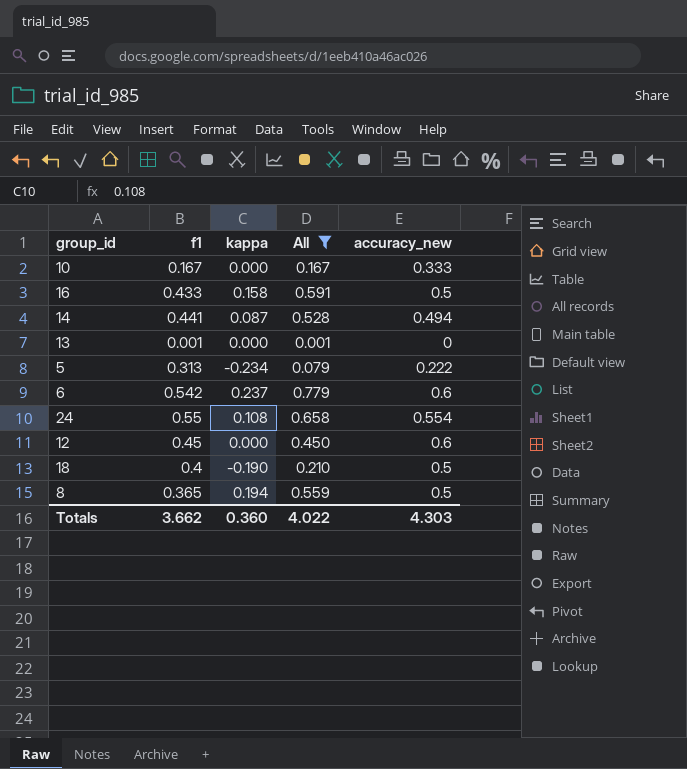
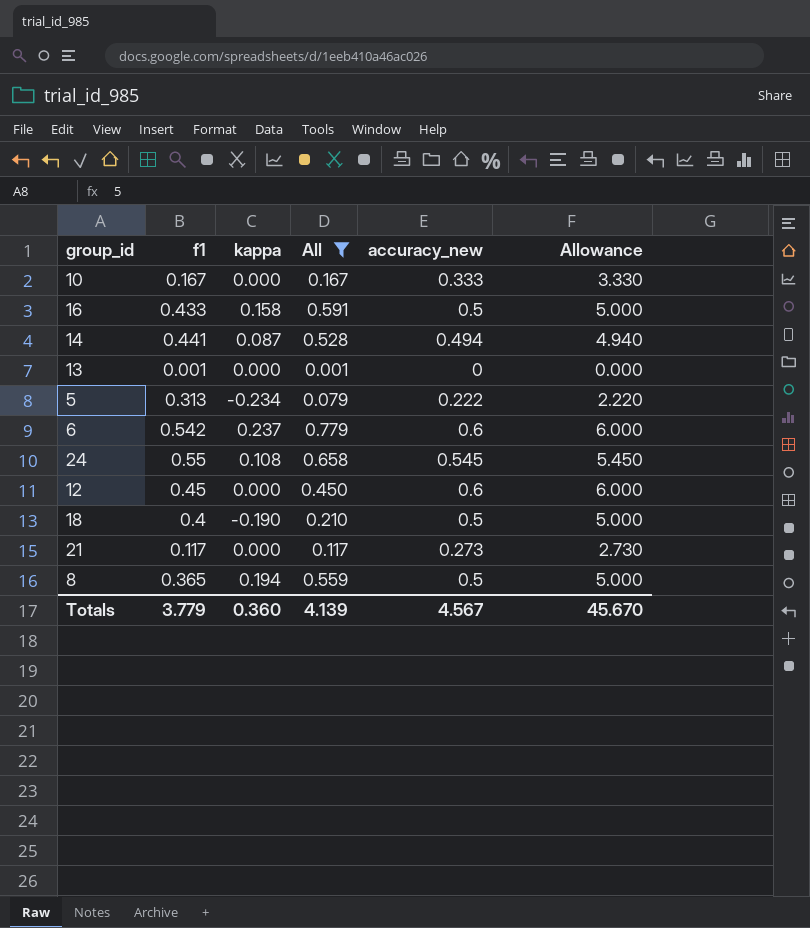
column Allowance | formula: none -> [accuracy_new] * 10
24 | accuracy_new: 0.554 -> 0.545
row 21: none -> 0.117 | 0.000 | 0.117 | 0.273 | 2.730
Totals | f1: 3.662 -> 3.779
Totals | All: 4.022 -> 4.139
Totals | accuracy_new: 4.303 -> 4.567

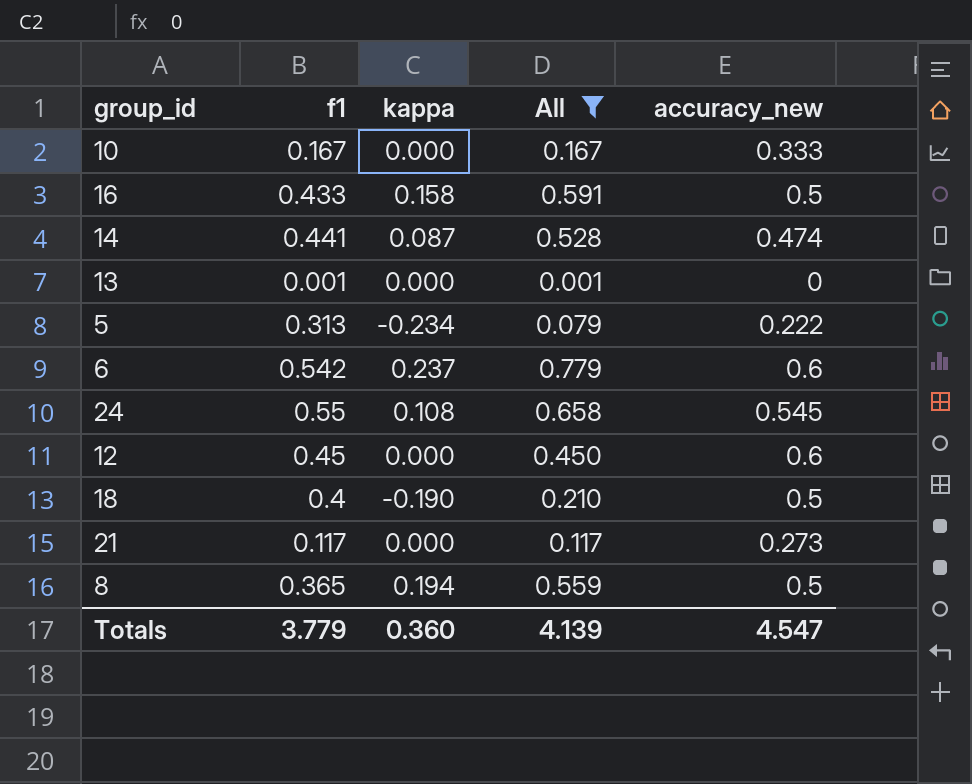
column Allowance | formula: [accuracy_new] * 10 -> none
14 | accuracy_new: 0.494 -> 0.474
Totals | accuracy_new: 4.567 -> 4.547

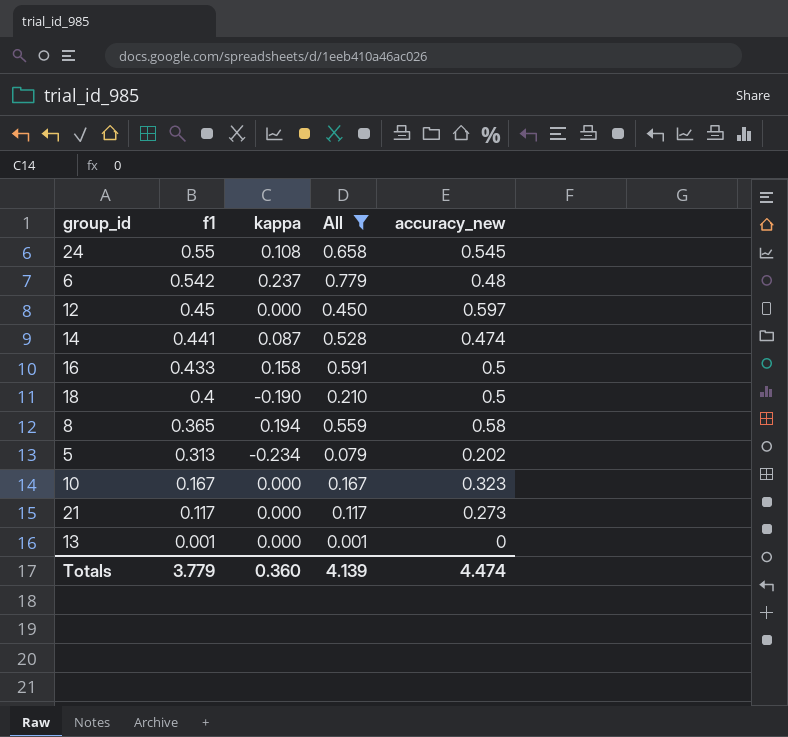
row order: none -> f1 descending
6 | accuracy_new: 0.6 -> 0.48
12 | accuracy_new: 0.6 -> 0.597
8 | accuracy_new: 0.5 -> 0.58
5 | accuracy_new: 0.222 -> 0.202
10 | accuracy_new: 0.333 -> 0.323
Totals | accuracy_new: 4.547 -> 4.474

